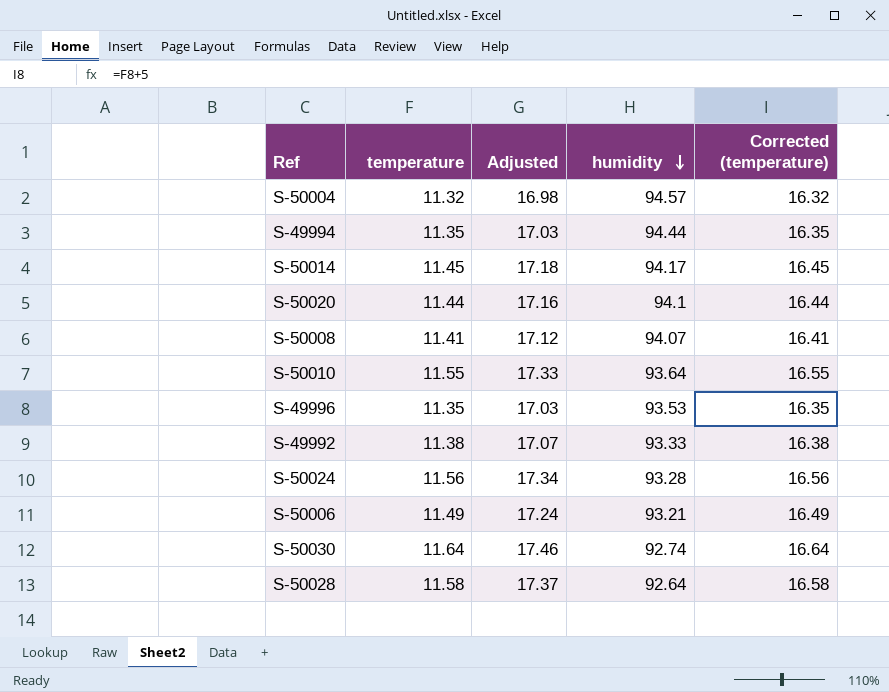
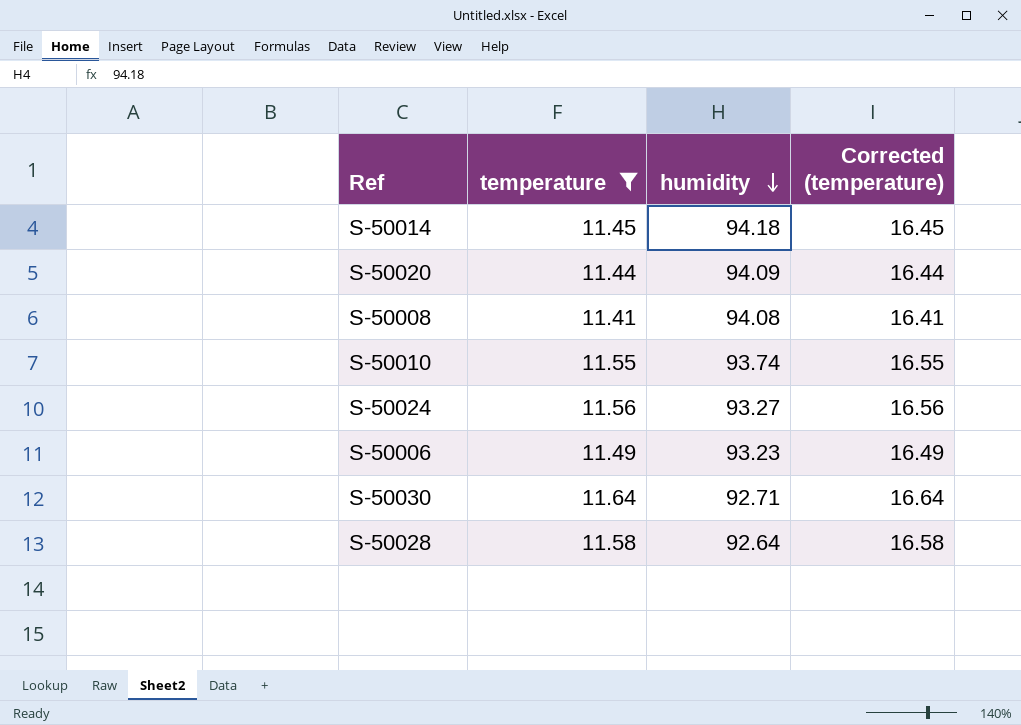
filter: none -> temperature >= 11.41
column Adjusted | formula: [temperature] * 1.5 -> none
S-50014 | humidity: 94.17 -> 94.18
S-50020 | humidity: 94.1 -> 94.09
S-50008 | humidity: 94.07 -> 94.08
S-50010 | humidity: 93.64 -> 93.74
S-50024 | humidity: 93.28 -> 93.27
S-50006 | humidity: 93.21 -> 93.23
S-50030 | humidity: 92.74 -> 92.71

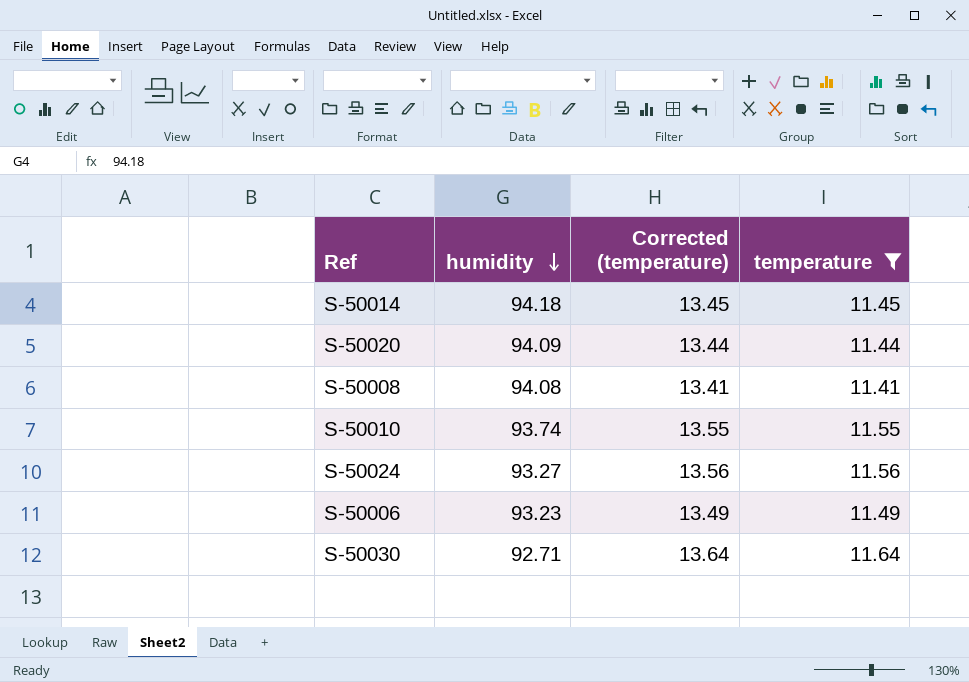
column Corrected (temperature) | formula: [temperature] + 5 -> [temperature] + 2
column temperature | position: 2 -> 4
row S-50028: 11.58 | 92.64 | 16.58 -> none

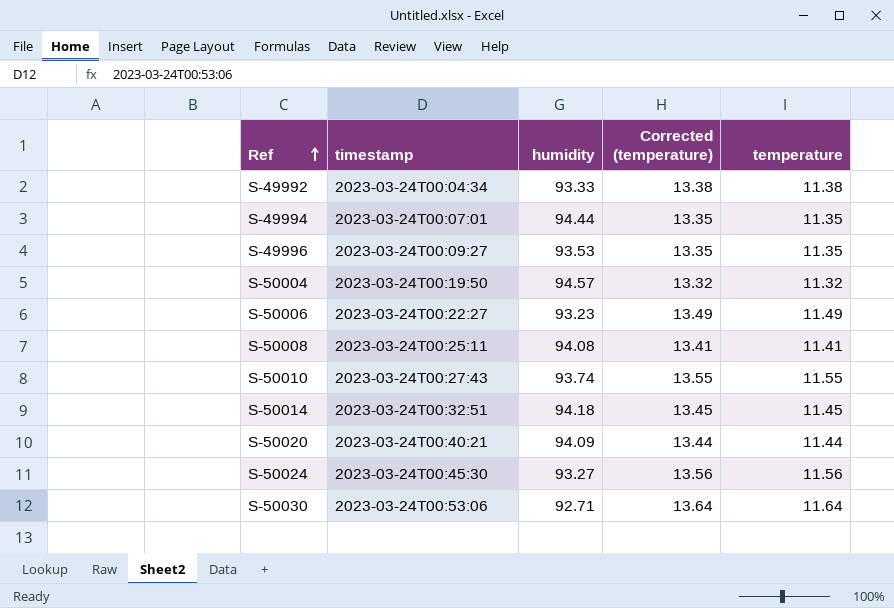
filter: temperature >= 11.41 -> none
row order: humidity descending -> Ref ascending
column timestamp | position: none -> 2

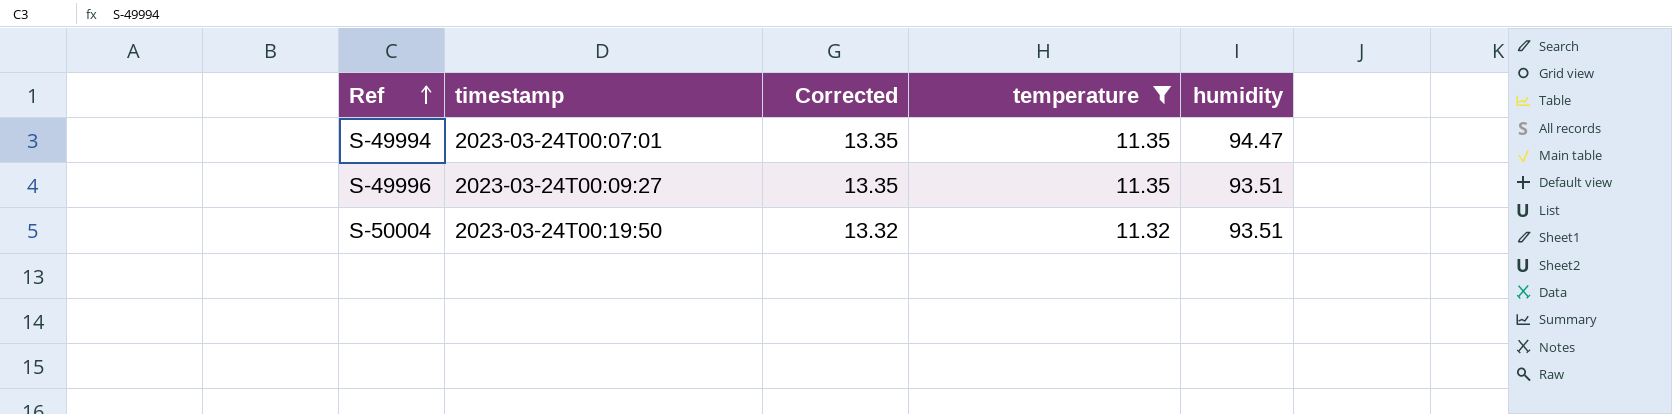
filter: none -> temperature <= 11.35
column name: Corrected (temperature) -> Corrected
column humidity | position: 3 -> 5
S-49994 | humidity: 94.44 -> 94.47
S-49996 | humidity: 93.53 -> 93.51
S-50004 | humidity: 94.57 -> 93.51

